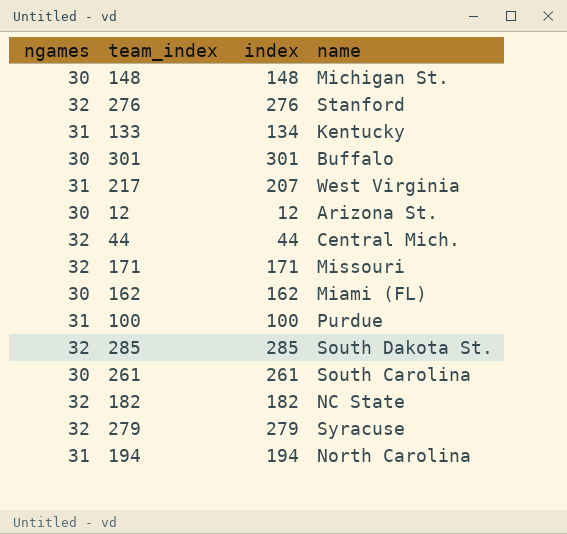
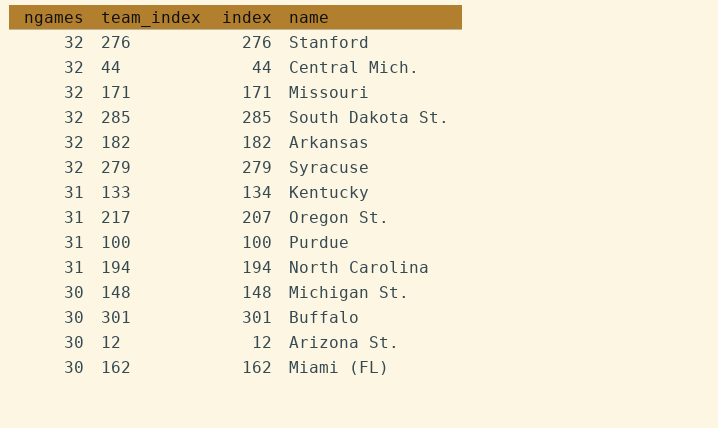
row order: none -> ngames descending
row 261: 30 | 261 | South Carolina -> none
182 | name: NC State -> Arkansas
217 | name: West Virginia -> Oregon St.

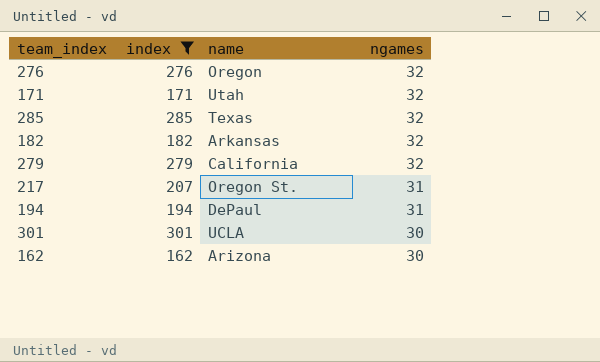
filter: none -> index >= 162
column ngames | position: 1 -> 4
276 | name: Stanford -> Oregon
171 | name: Missouri -> Utah
285 | name: South Dakota St. -> Texas
279 | name: Syracuse -> California
194 | name: North Carolina -> DePaul
301 | name: Buffalo -> UCLA
162 | name: Miami (FL) -> Arizona

